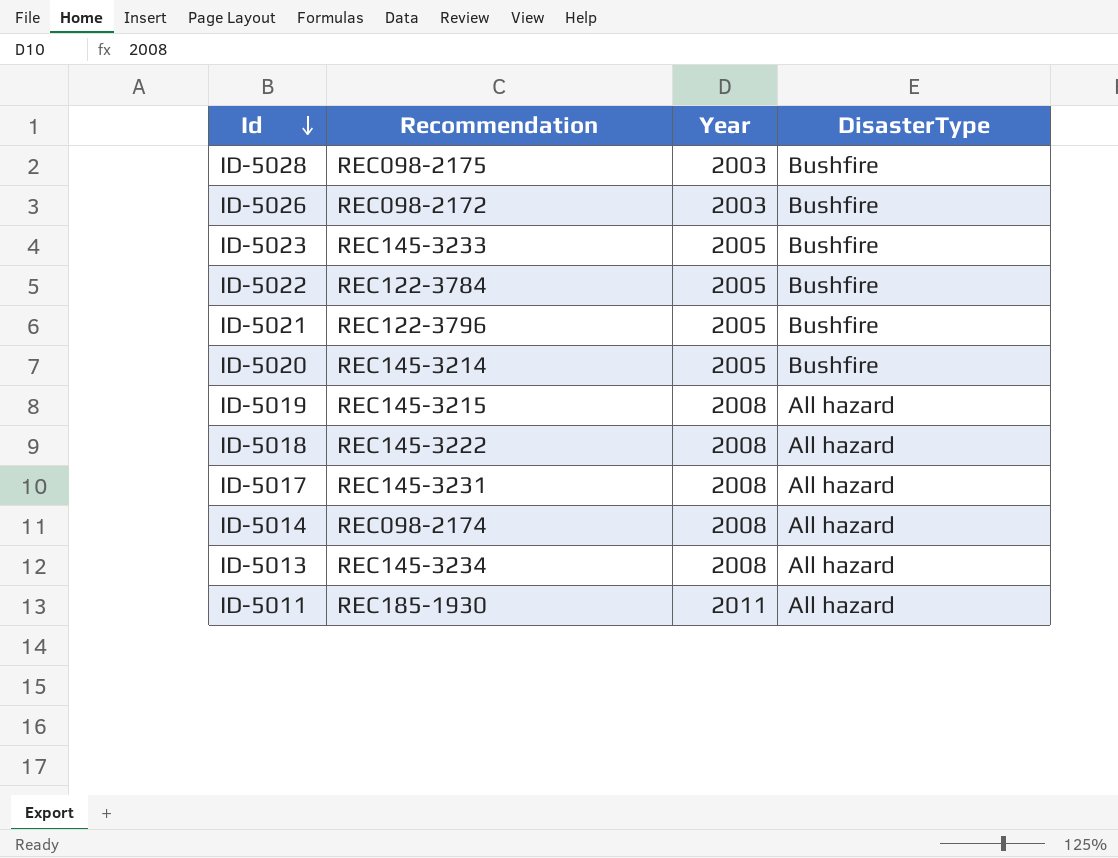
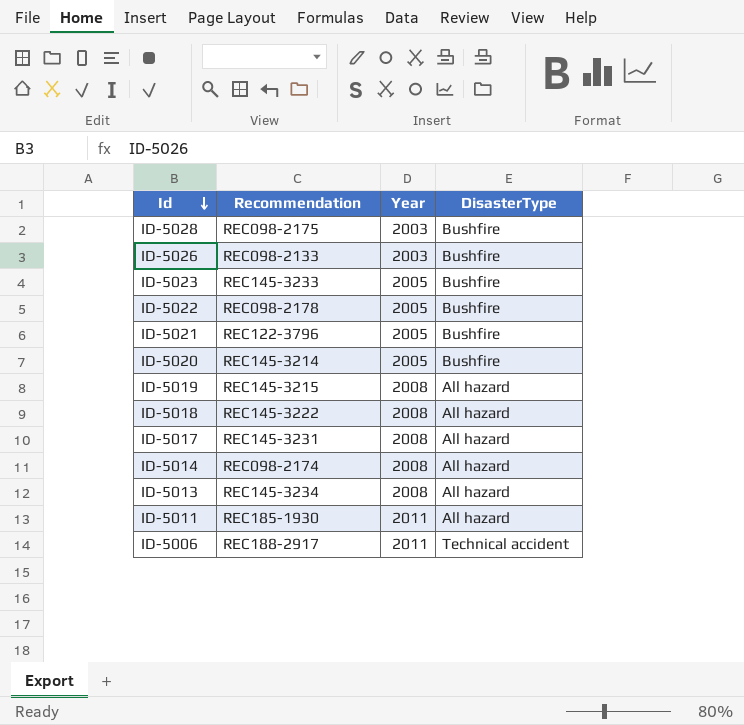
ID-5026 | Recommendation: REC098-2172 -> REC098-2133
ID-5022 | Recommendation: REC122-3784 -> REC098-2178
row ID-5006: none -> REC188-2917 | 2011 | Technical accident

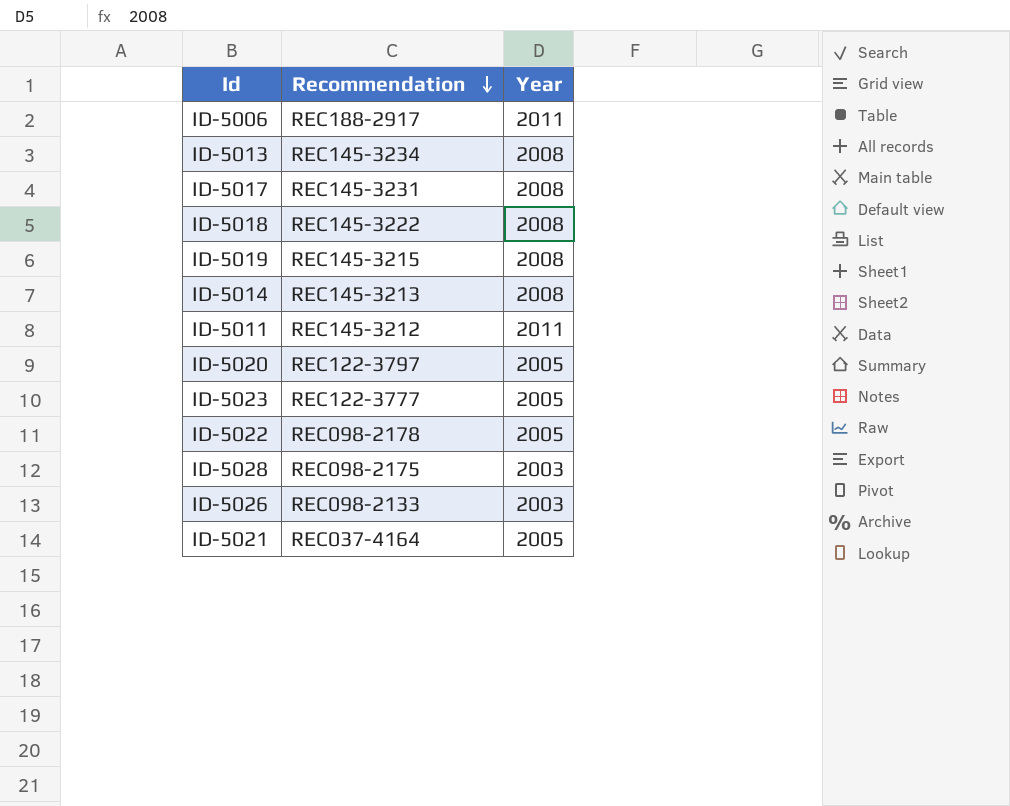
row order: Id descending -> Recommendation descending
column DisasterType | position: 4 -> none
ID-5014 | Recommendation: REC098-2174 -> REC145-3213
ID-5011 | Recommendation: REC185-1930 -> REC145-3212
ID-5020 | Recommendation: REC145-3214 -> REC122-3797
ID-5023 | Recommendation: REC145-3233 -> REC122-3777
ID-5021 | Recommendation: REC122-3796 -> REC037-4164

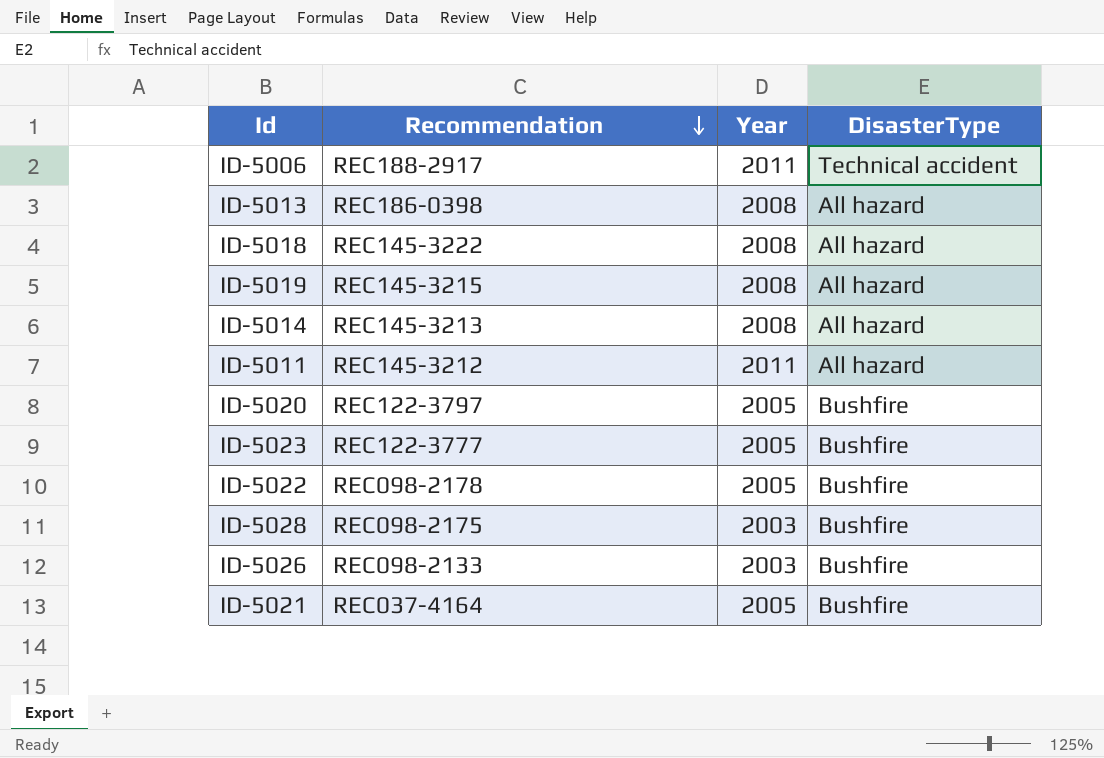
column DisasterType | position: none -> 4
row ID-5017: REC145-3231 | 2008 -> none
ID-5013 | Recommendation: REC145-3234 -> REC186-0398

